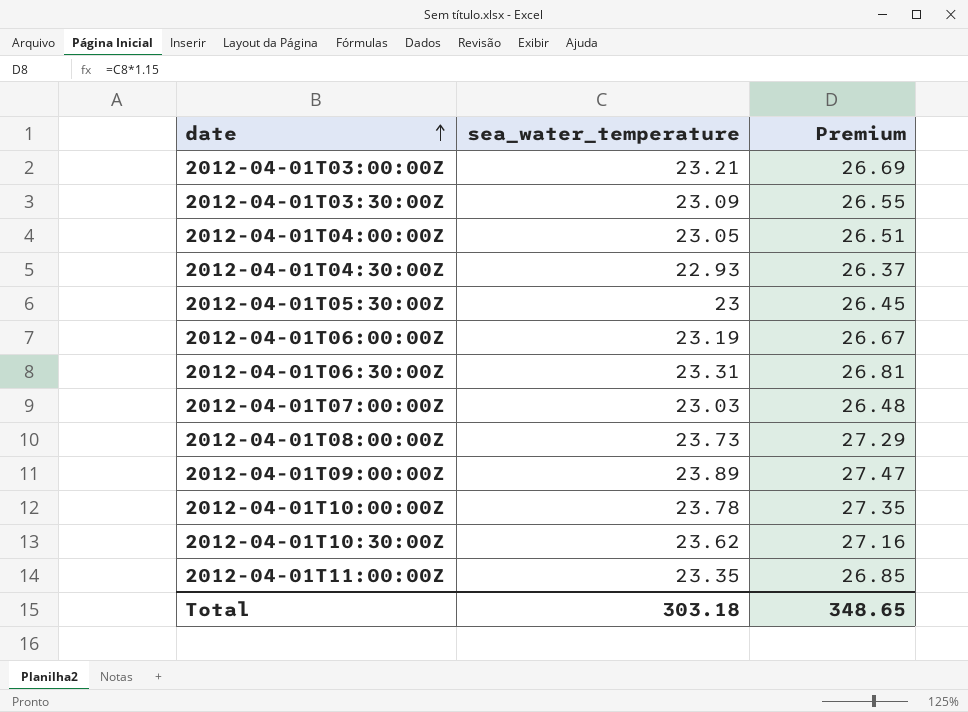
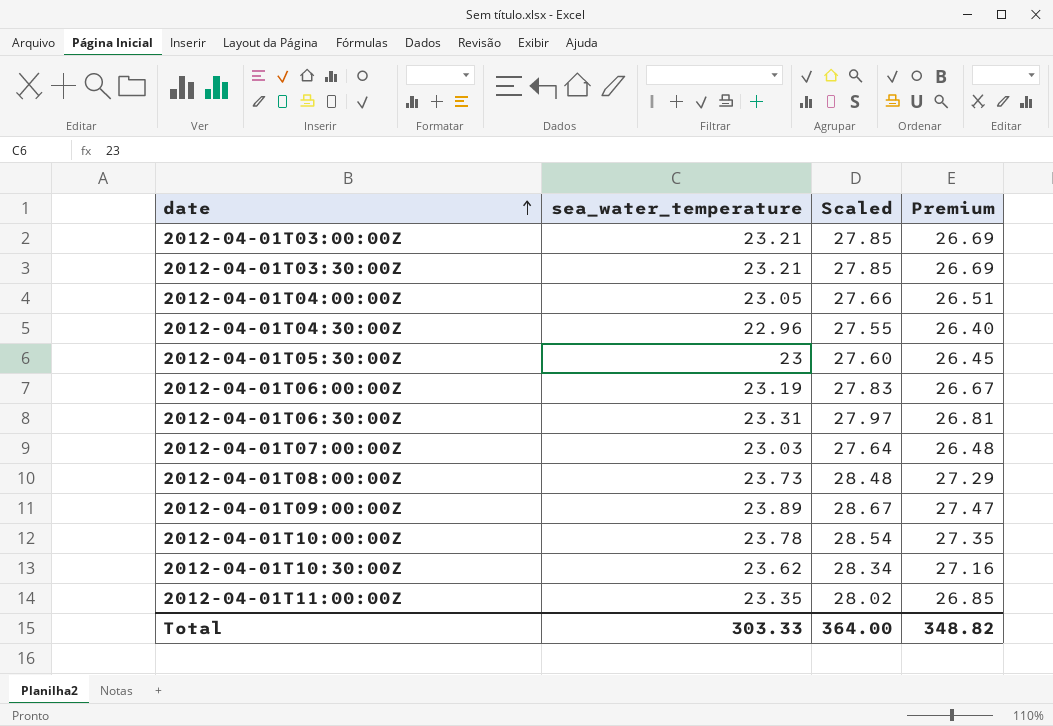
column Scaled | formula: none -> [sea_water_temperature] * 1.2
2012-04-01T03:30:00Z | sea_water_temperature: 23.09 -> 23.21
2012-04-01T03:30:00Z | Premium: 26.55 -> 26.69
2012-04-01T04:30:00Z | sea_water_temperature: 22.93 -> 22.96
2012-04-01T04:30:00Z | Premium: 26.37 -> 26.40
Total | sea_water_temperature: 303.18 -> 303.33
Total | Premium: 348.65 -> 348.82

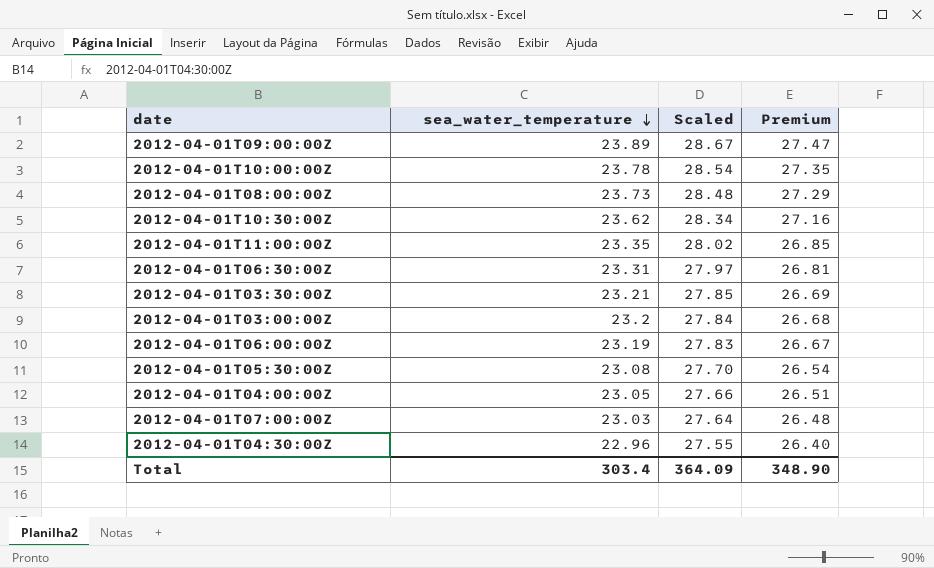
row order: date ascending -> sea_water_temperature descending
2012-04-01T03:00:00Z | sea_water_temperature: 23.21 -> 23.2
2012-04-01T03:00:00Z | Scaled: 27.85 -> 27.84
2012-04-01T03:00:00Z | Premium: 26.69 -> 26.68
2012-04-01T05:30:00Z | sea_water_temperature: 23 -> 23.08
2012-04-01T05:30:00Z | Scaled: 27.60 -> 27.70
2012-04-01T05:30:00Z | Premium: 26.45 -> 26.54
Total | sea_water_temperature: 303.33 -> 303.4
Total | Scaled: 364.00 -> 364.09
Total | Premium: 348.82 -> 348.90

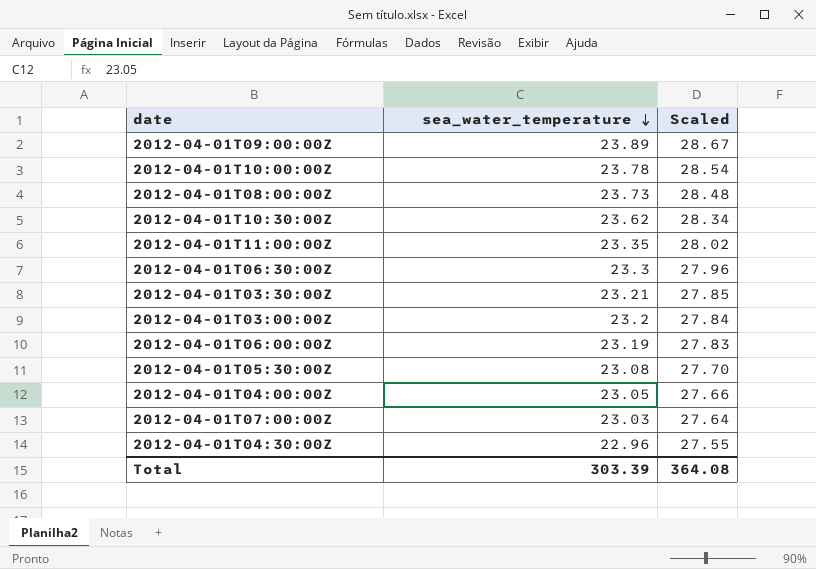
column Premium | formula: [sea_water_temperature] * 1.15 -> none
2012-04-01T06:30:00Z | sea_water_temperature: 23.31 -> 23.3
2012-04-01T06:30:00Z | Scaled: 27.97 -> 27.96
Total | sea_water_temperature: 303.4 -> 303.39
Total | Scaled: 364.09 -> 364.08

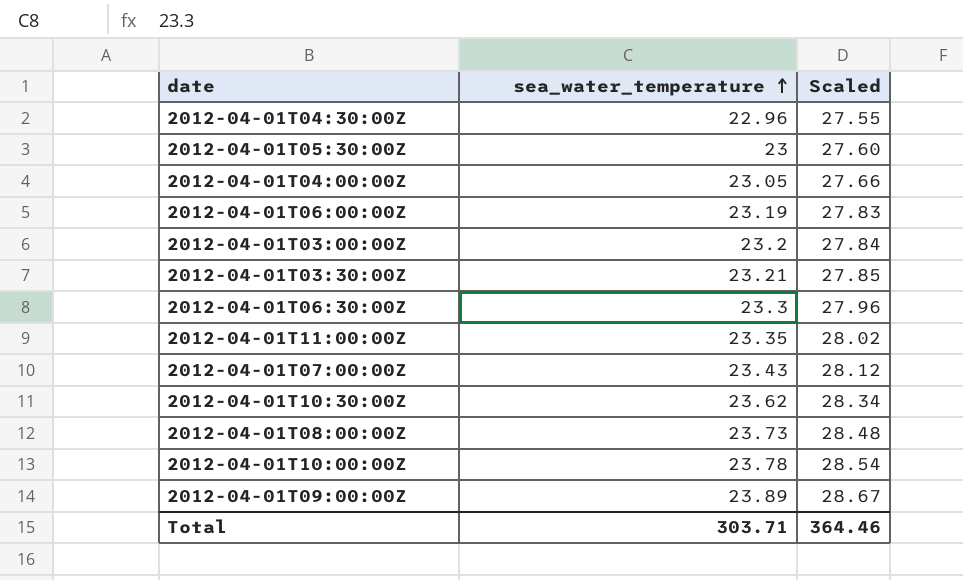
row order: sea_water_temperature descending -> sea_water_temperature ascending
2012-04-01T05:30:00Z | sea_water_temperature: 23.08 -> 23
2012-04-01T05:30:00Z | Scaled: 27.70 -> 27.60
2012-04-01T07:00:00Z | sea_water_temperature: 23.03 -> 23.43
2012-04-01T07:00:00Z | Scaled: 27.64 -> 28.12
Total | sea_water_temperature: 303.39 -> 303.71
Total | Scaled: 364.08 -> 364.46

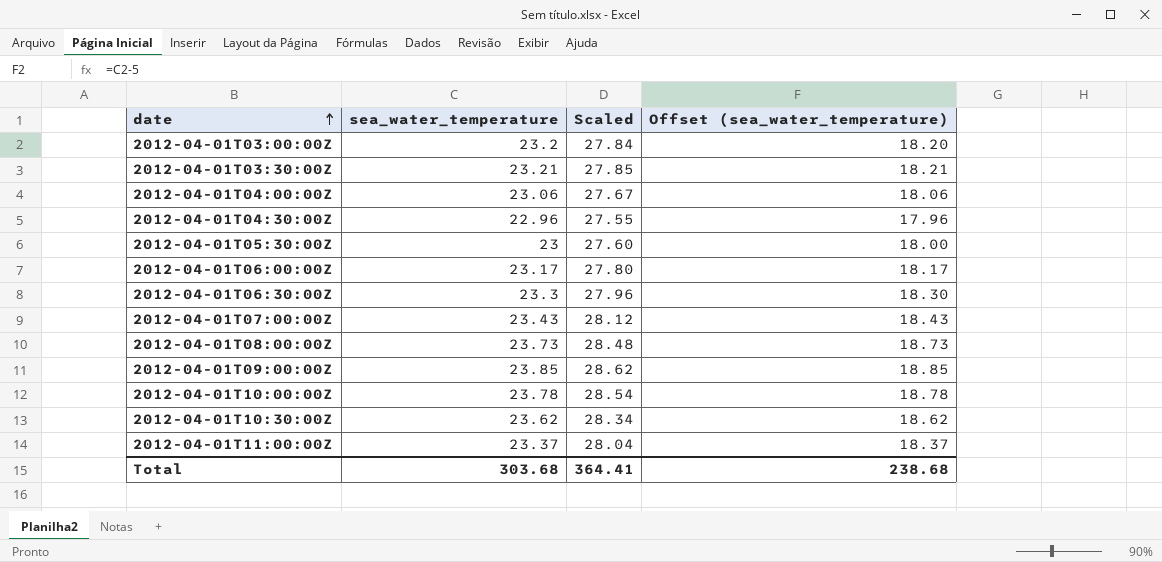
row order: sea_water_temperature ascending -> date ascending
column Offset (sea_water_temperature) | formula: none -> [sea_water_temperature] - 5
2012-04-01T04:00:00Z | sea_water_temperature: 23.05 -> 23.06
2012-04-01T04:00:00Z | Scaled: 27.66 -> 27.67
2012-04-01T06:00:00Z | sea_water_temperature: 23.19 -> 23.17
2012-04-01T06:00:00Z | Scaled: 27.83 -> 27.80
2012-04-01T09:00:00Z | sea_water_temperature: 23.89 -> 23.85
2012-04-01T09:00:00Z | Scaled: 28.67 -> 28.62
2012-04-01T11:00:00Z | sea_water_temperature: 23.35 -> 23.37
2012-04-01T11:00:00Z | Scaled: 28.02 -> 28.04
Total | sea_water_temperature: 303.71 -> 303.68
Total | Scaled: 364.46 -> 364.41

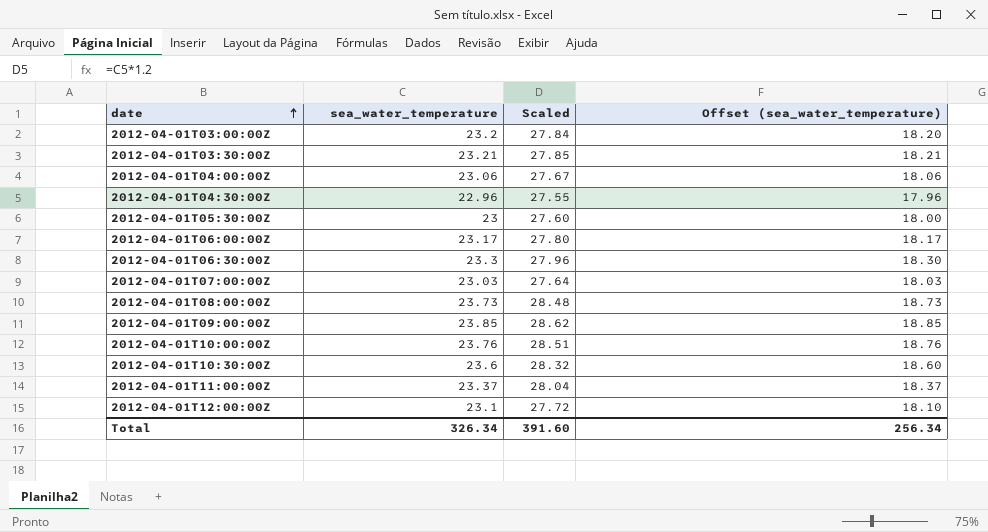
2012-04-01T07:00:00Z | sea_water_temperature: 23.43 -> 23.03
2012-04-01T07:00:00Z | Scaled: 28.12 -> 27.64
2012-04-01T07:00:00Z | Offset (sea_water_temperature): 18.43 -> 18.03
2012-04-01T10:00:00Z | sea_water_temperature: 23.78 -> 23.76
2012-04-01T10:00:00Z | Scaled: 28.54 -> 28.51
2012-04-01T10:00:00Z | Offset (sea_water_temperature): 18.78 -> 18.76
2012-04-01T10:30:00Z | sea_water_temperature: 23.62 -> 23.6
2012-04-01T10:30:00Z | Scaled: 28.34 -> 28.32
2012-04-01T10:30:00Z | Offset (sea_water_temperature): 18.62 -> 18.60
row 2012-04-01T12:00:00Z: none -> 23.1 | 27.72 | 18.10
Total | sea_water_temperature: 303.68 -> 326.34
Total | Scaled: 364.41 -> 391.60
Total | Offset (sea_water_temperature): 238.68 -> 256.34

